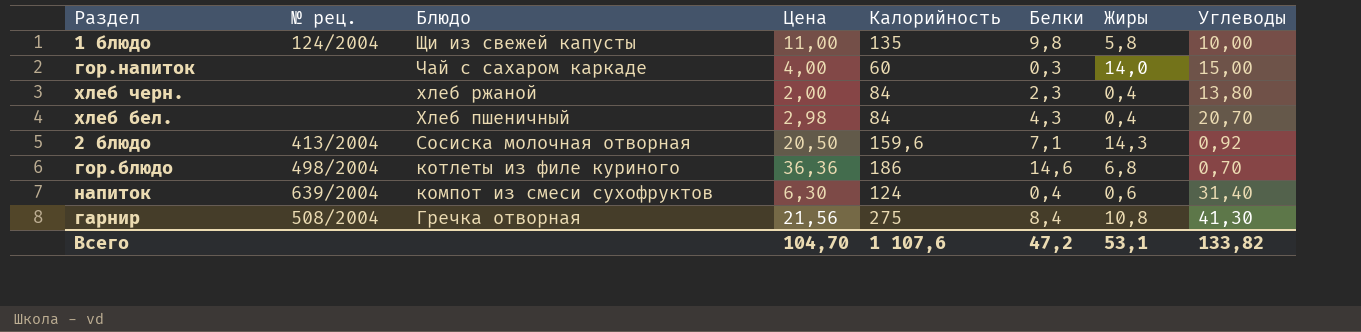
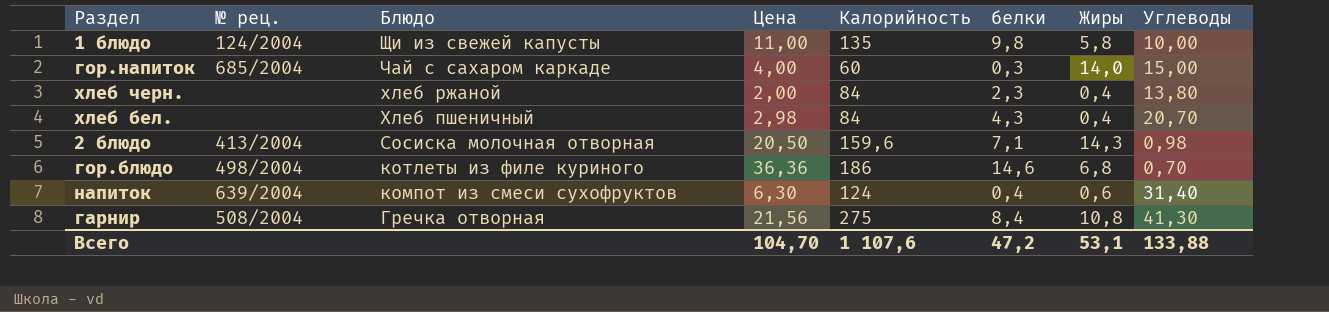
column name: Белки -> белки
гор.напиток | № рец.: none -> 685/2004
2 блюдо | Углеводы: 0,92 -> 0,98
Всего | Углеводы: 133,82 -> 133,88

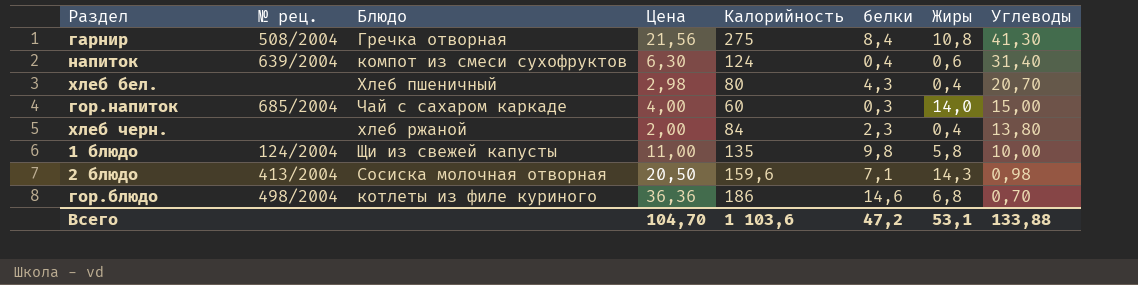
row order: Блюдо descending -> Углеводы descending
хлеб бел. | Калорийность: 84 -> 80
Всего | Калорийность: 1 107,6 -> 1 103,6

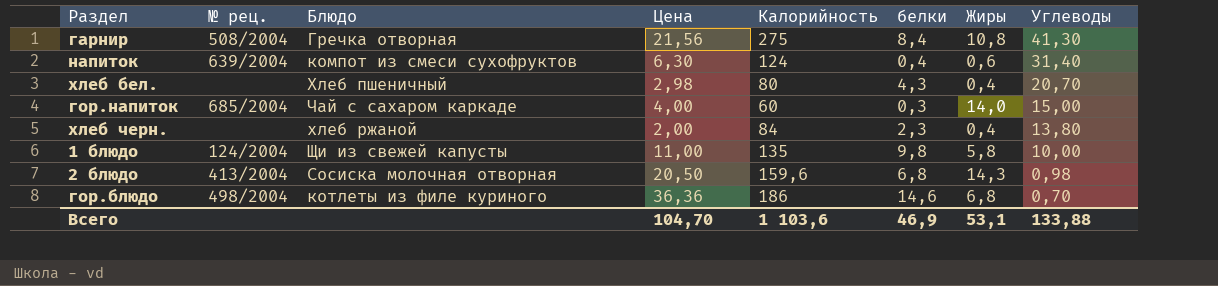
2 блюдо | белки: 7,1 -> 6,8
Всего | белки: 47,2 -> 46,9

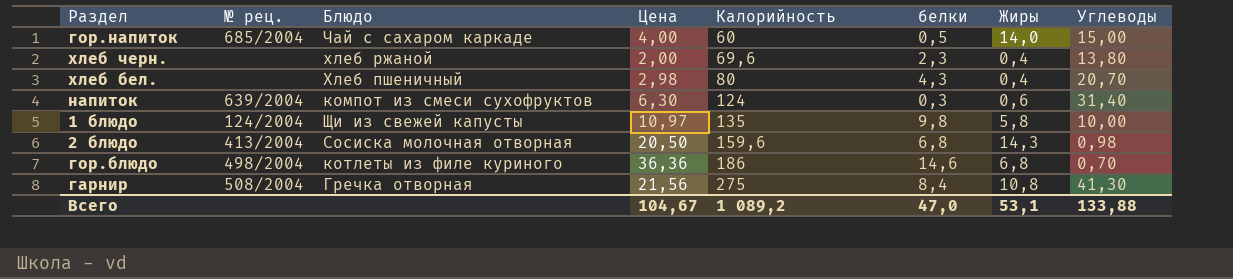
row order: Углеводы descending -> Калорийность ascending
гор.напиток | белки: 0,3 -> 0,5
хлеб черн. | Калорийность: 84 -> 69,6
напиток | белки: 0,4 -> 0,3
1 блюдо | Цена: 11,00 -> 10,97
Всего | Цена: 104,70 -> 104,67
Всего | Калорийность: 1 103,6 -> 1 089,2
Всего | белки: 46,9 -> 47,0

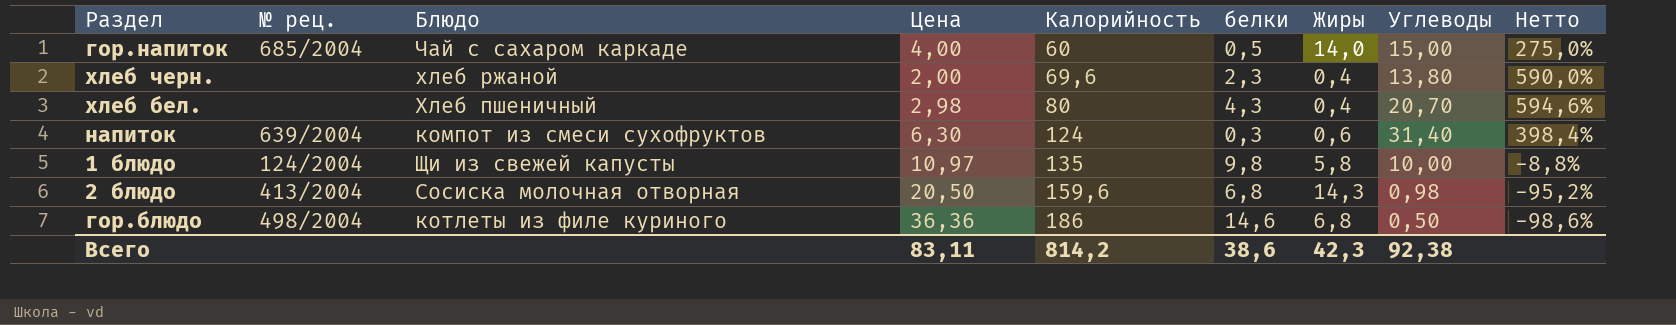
column Нетто | formula: none -> ([Углеводы] - [Цена]) / [Цена]
row гарнир: 508/2004 | Гречка отворная | 21,56 | 275 | 8,4 | 10,8 | 41,30 -> none
гор.блюдо | Углеводы: 0,70 -> 0,50
Всего | Цена: 104,67 -> 83,11
Всего | Калорийность: 1 089,2 -> 814,2
Всего | белки: 47,0 -> 38,6
Всего | Жиры: 53,1 -> 42,3
Всего | Углеводы: 133,88 -> 92,38

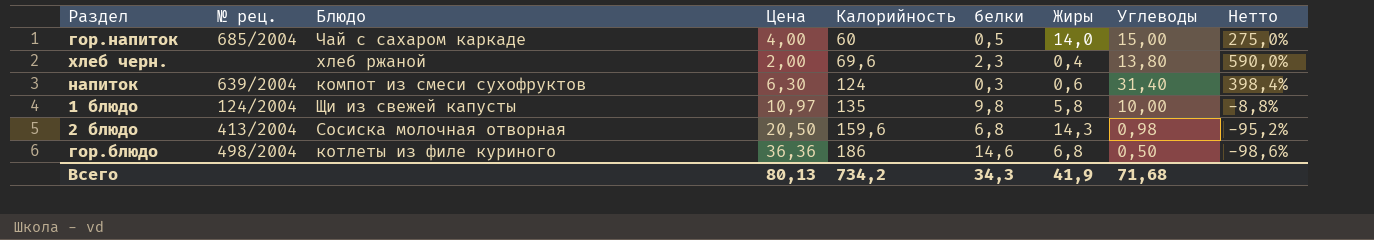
row хлеб бел.: none | Хлеб пшеничный | 2,98 | 80 | 4,3 | 0,4 | 20,70 | 594,6% -> none
Всего | Цена: 83,11 -> 80,13
Всего | Калорийность: 814,2 -> 734,2
Всего | белки: 38,6 -> 34,3
Всего | Жиры: 42,3 -> 41,9
Всего | Углеводы: 92,38 -> 71,68

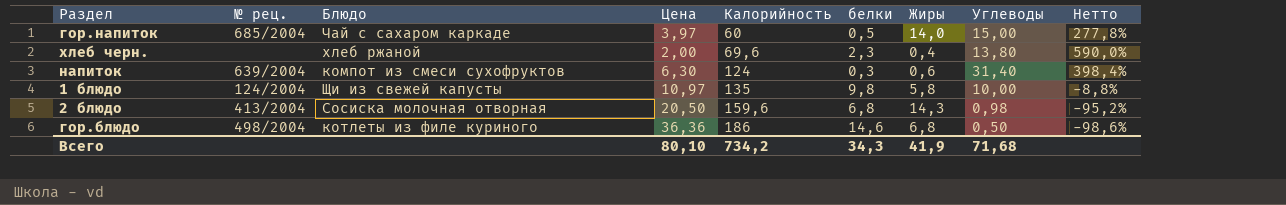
гор.напиток | Цена: 4,00 -> 3,97
гор.напиток | Нетто: 275,0% -> 277,8%
Всего | Цена: 80,13 -> 80,10

